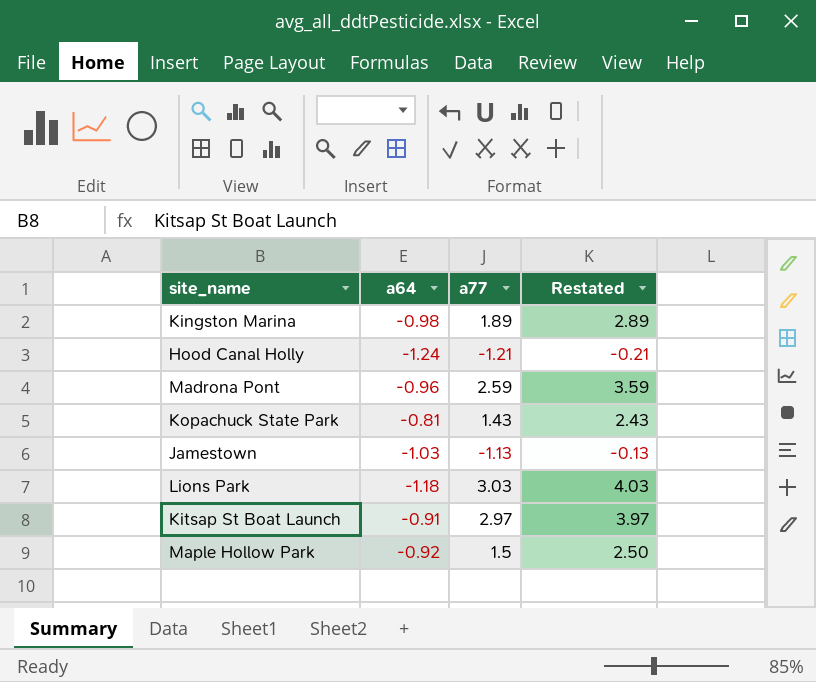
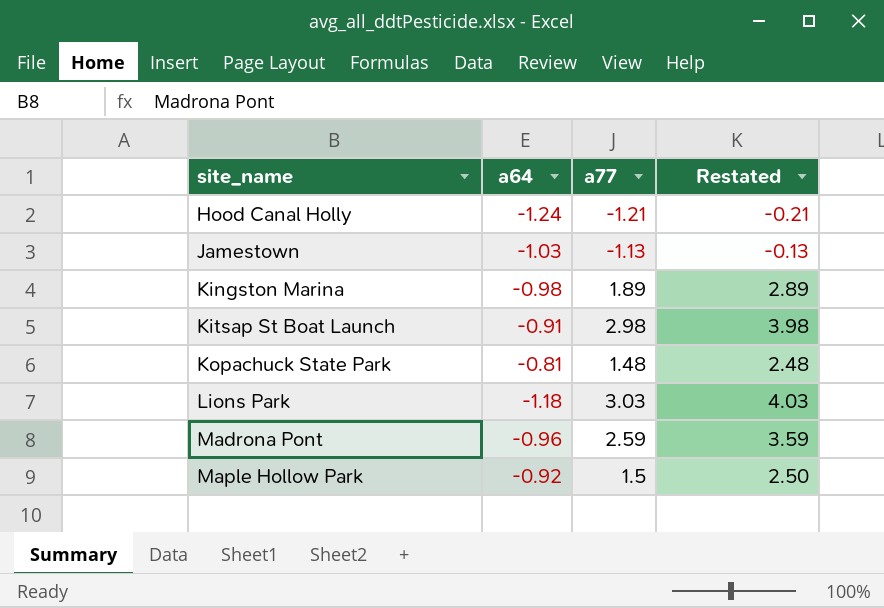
row order: none -> site_name ascending
Kitsap St Boat Launch | a77: 2.97 -> 2.98
Kitsap St Boat Launch | Restated: 3.97 -> 3.98
Kopachuck State Park | a77: 1.43 -> 1.48
Kopachuck State Park | Restated: 2.43 -> 2.48

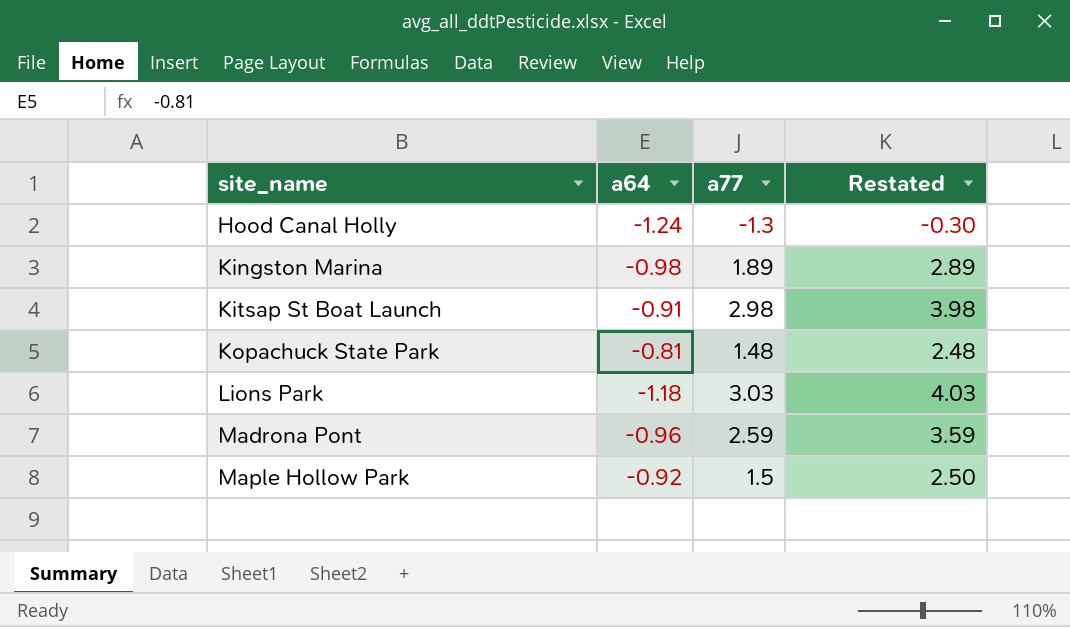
row Jamestown: -1.03 | -1.13 | -0.13 -> none
Hood Canal Holly | a77: -1.21 -> -1.3
Hood Canal Holly | Restated: -0.21 -> -0.30

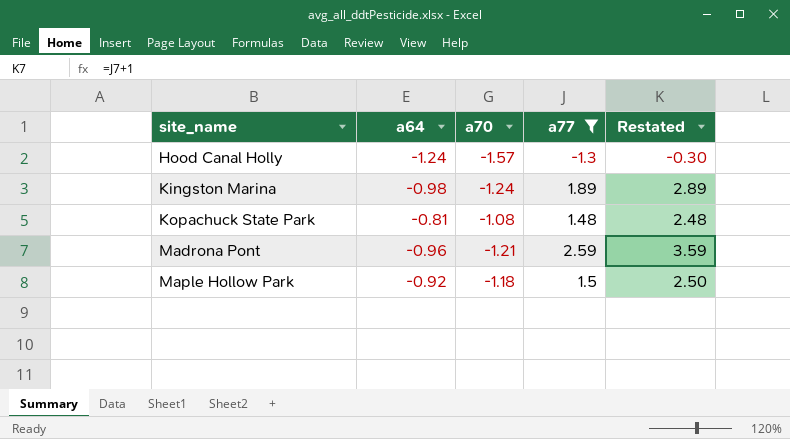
filter: none -> a77 <= 2.59
column a70 | position: none -> 3

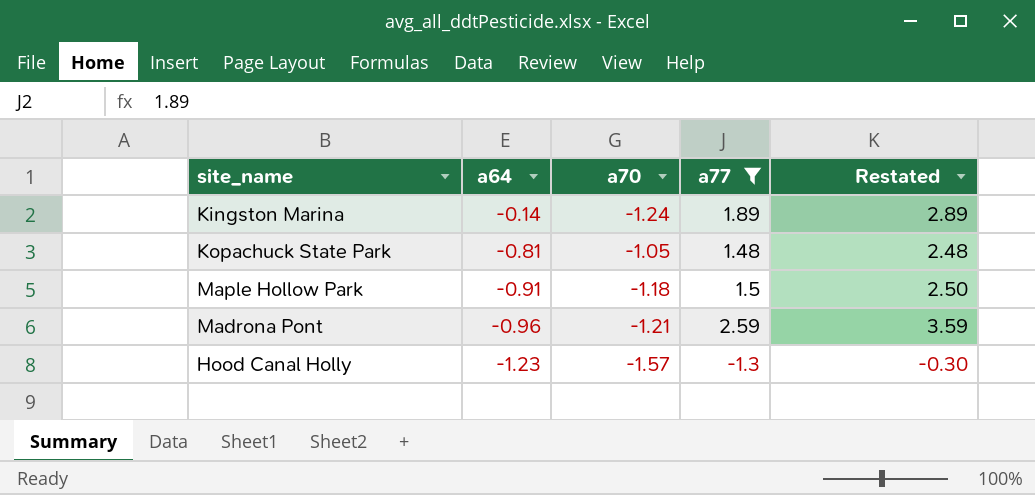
row order: site_name ascending -> a64 descending
Kingston Marina | a64: -0.98 -> -0.14
Kopachuck State Park | a70: -1.08 -> -1.05
Maple Hollow Park | a64: -0.92 -> -0.91
Hood Canal Holly | a64: -1.24 -> -1.23

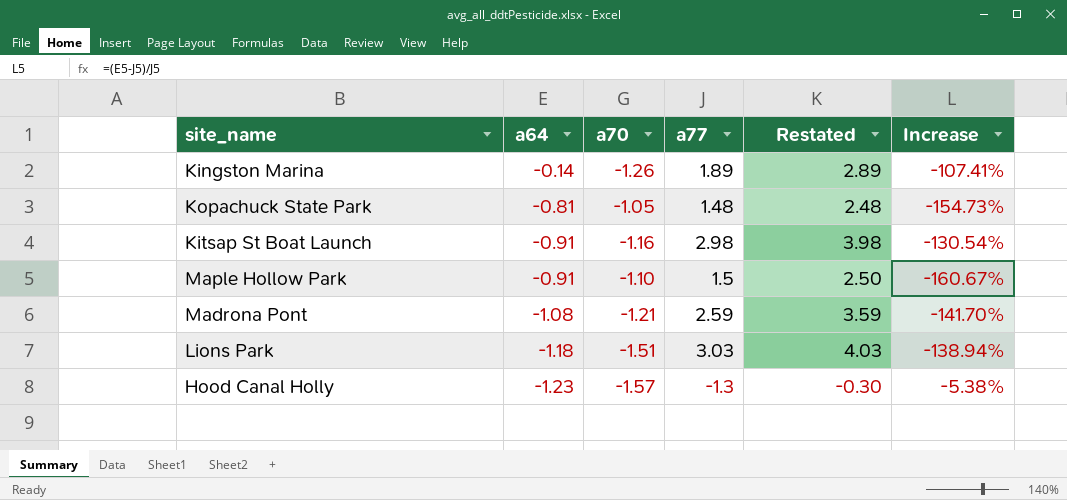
filter: a77 <= 2.59 -> none
column Increase | formula: none -> ([a64] - [a77]) / [a77]
Kingston Marina | a70: -1.24 -> -1.26
Maple Hollow Park | a70: -1.18 -> -1.10
Madrona Pont | a64: -0.96 -> -1.08

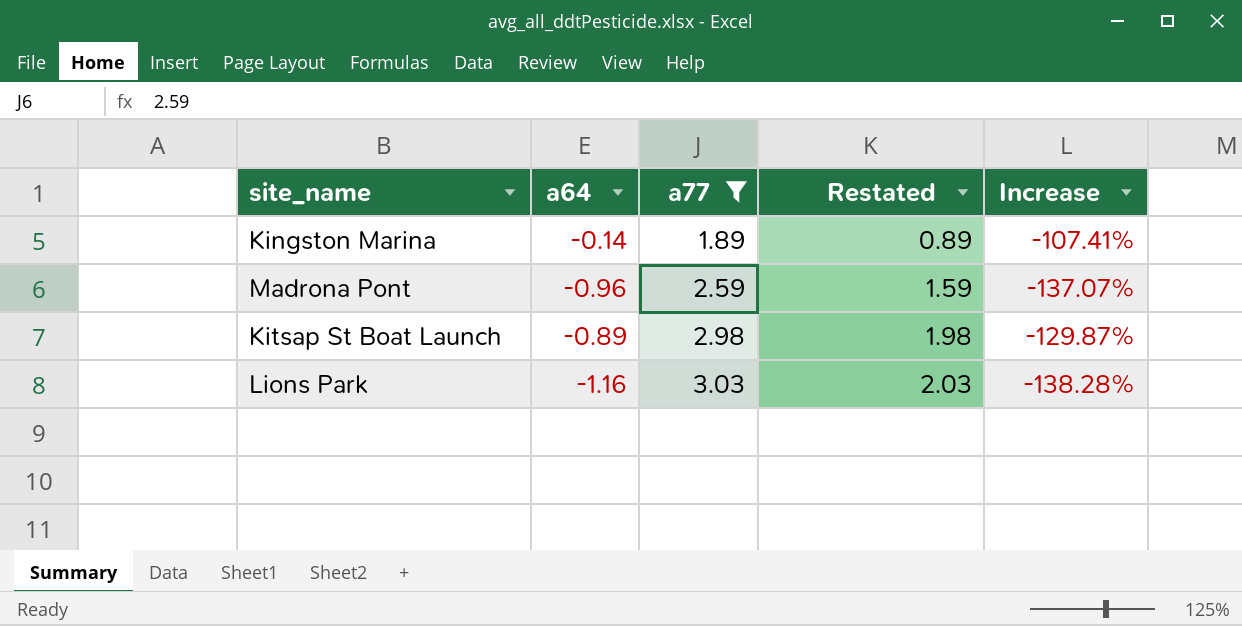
filter: none -> a77 >= 1.89
row order: a64 descending -> a77 ascending
column a70 | position: 3 -> none
column Restated | formula: [a77] + 1 -> [a77] - 1
Madrona Pont | a64: -1.08 -> -0.96
Madrona Pont | Increase: -141.70% -> -137.07%
Kitsap St Boat Launch | a64: -0.91 -> -0.89
Kitsap St Boat Launch | Increase: -130.54% -> -129.87%
Lions Park | a64: -1.18 -> -1.16
Lions Park | Increase: -138.94% -> -138.28%

